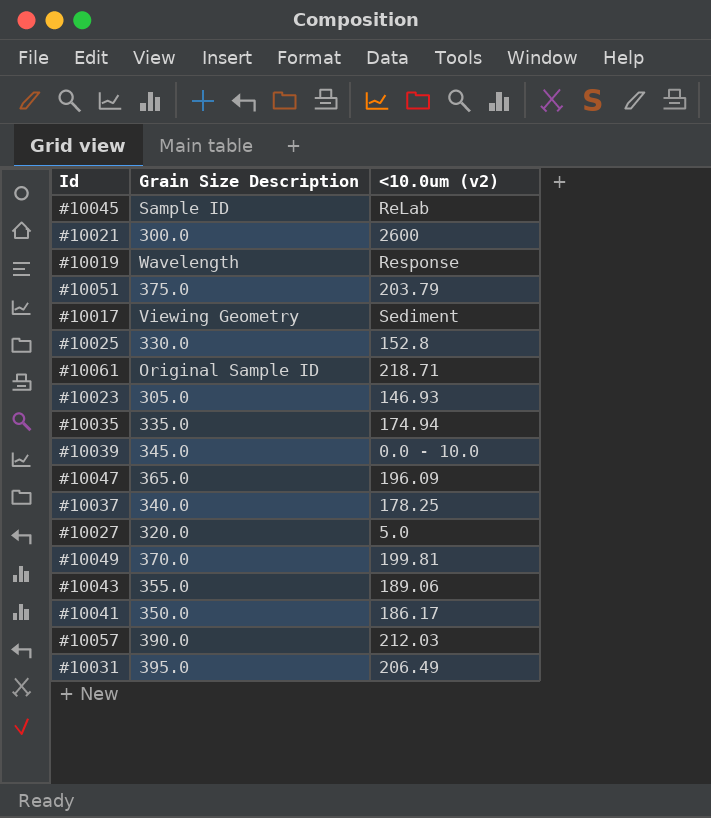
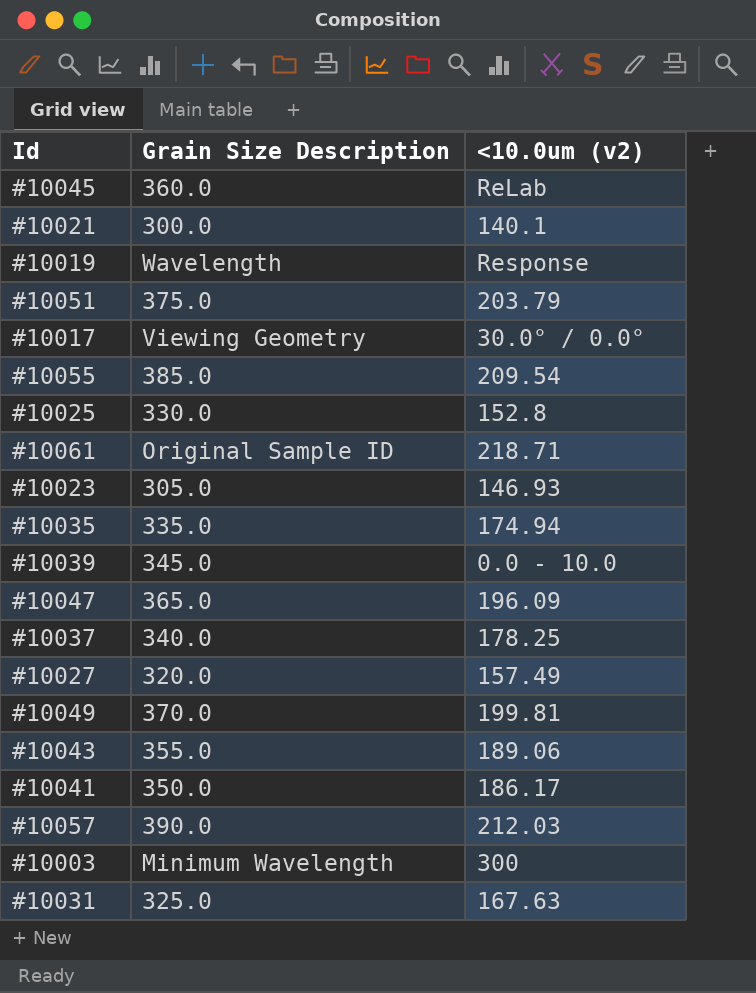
#10045 | Grain Size Description: Sample ID -> 360.0
#10021 | <10.0um (v2): 2600 -> 140.1
#10017 | <10.0um (v2): Sediment -> 30.0° / 0.0°
row #10055: none -> 385.0 | 209.54
#10027 | <10.0um (v2): 5.0 -> 157.49
row #10003: none -> Minimum Wavelength | 300
#10031 | Grain Size Description: 395.0 -> 325.0
#10031 | <10.0um (v2): 206.49 -> 167.63

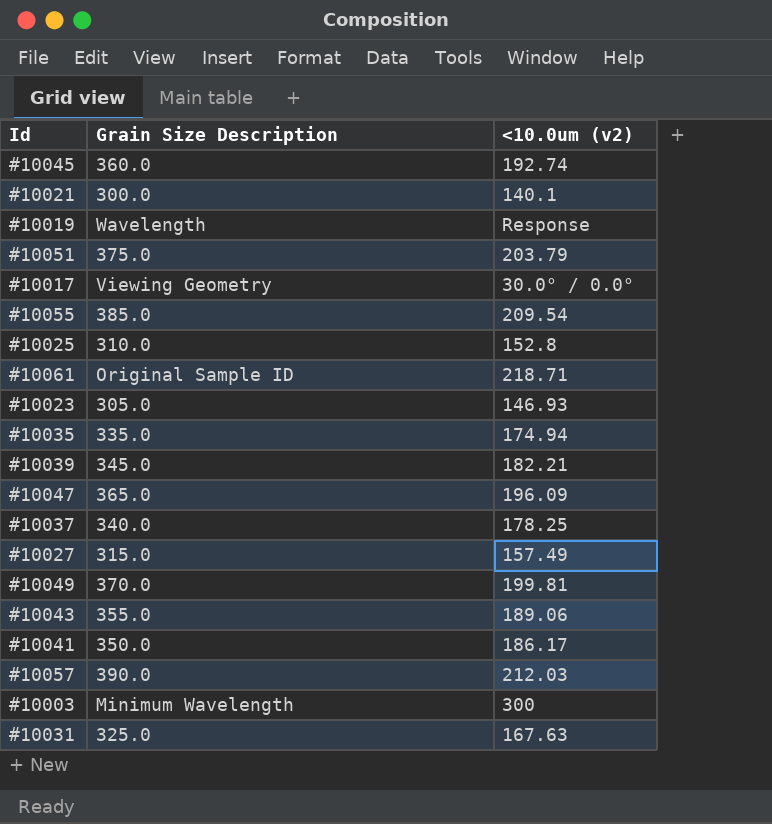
#10045 | <10.0um (v2): ReLab -> 192.74
#10025 | Grain Size Description: 330.0 -> 310.0
#10039 | <10.0um (v2): 0.0 - 10.0 -> 182.21
#10027 | Grain Size Description: 320.0 -> 315.0

